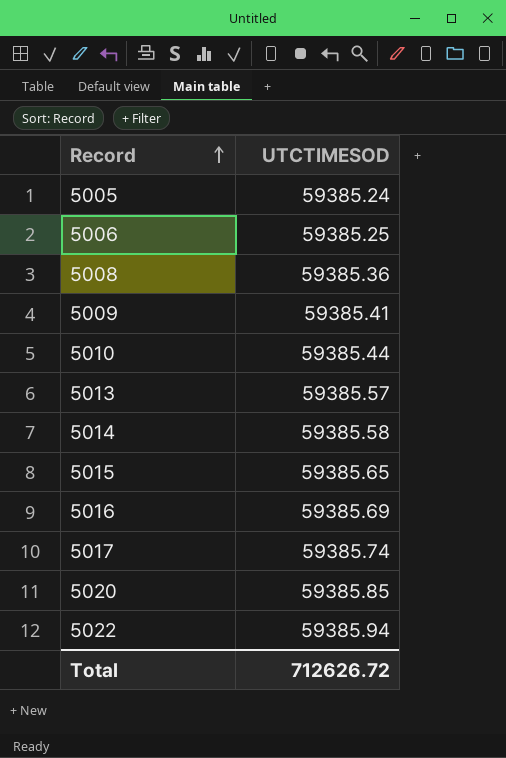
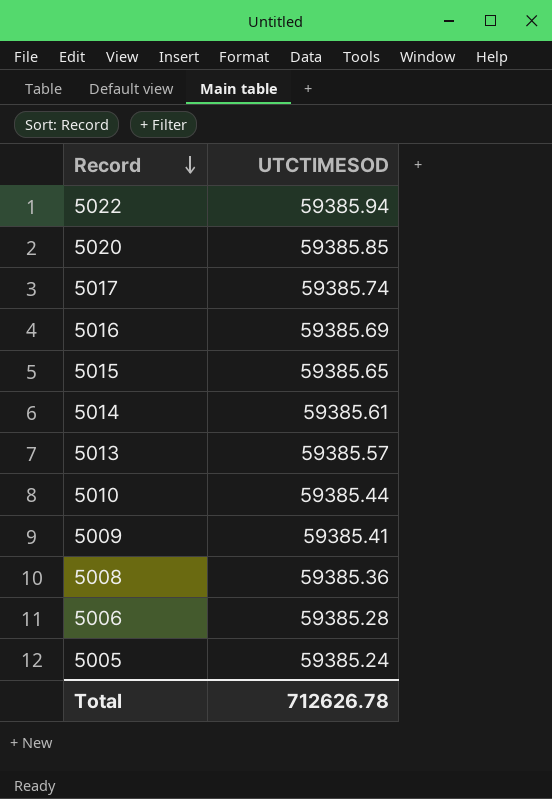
row order: Record ascending -> Record descending
5014 | UTCTIMESOD: 59385.58 -> 59385.61
5006 | UTCTIMESOD: 59385.25 -> 59385.28
Total | UTCTIMESOD: 712626.72 -> 712626.78

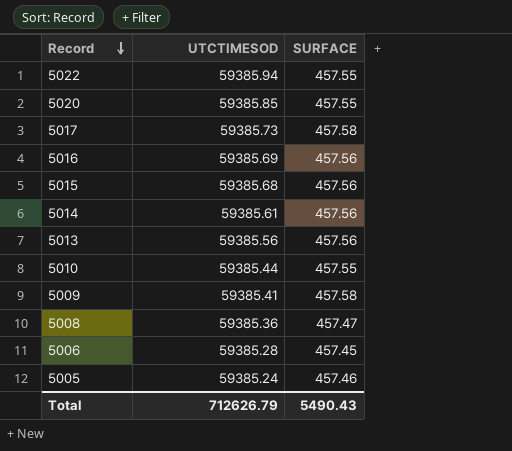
column SURFACE | position: none -> 3
5017 | UTCTIMESOD: 59385.74 -> 59385.73
5015 | UTCTIMESOD: 59385.65 -> 59385.68
5013 | UTCTIMESOD: 59385.57 -> 59385.56
Total | UTCTIMESOD: 712626.78 -> 712626.79

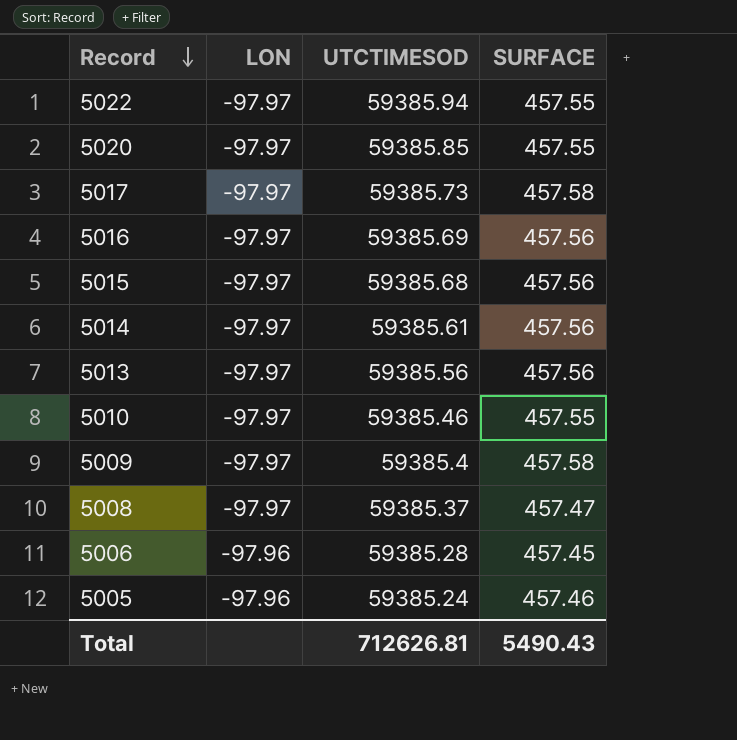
column LON | position: none -> 2
5010 | UTCTIMESOD: 59385.44 -> 59385.46
5009 | UTCTIMESOD: 59385.41 -> 59385.4
5008 | UTCTIMESOD: 59385.36 -> 59385.37
Total | UTCTIMESOD: 712626.79 -> 712626.81

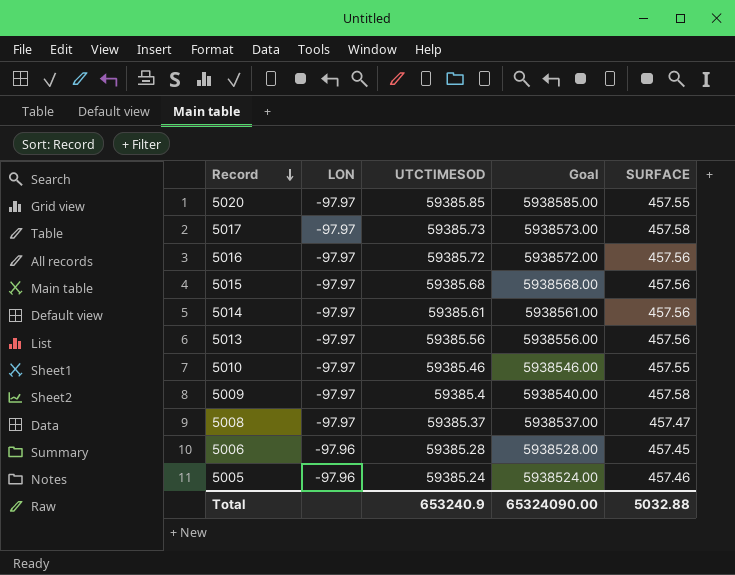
column Goal | formula: none -> [UTCTIMESOD] * 100
row 5022: -97.97 | 59385.94 | 457.55 -> none
5016 | UTCTIMESOD: 59385.69 -> 59385.72
Total | UTCTIMESOD: 712626.81 -> 653240.9
Total | SURFACE: 5490.43 -> 5032.88

